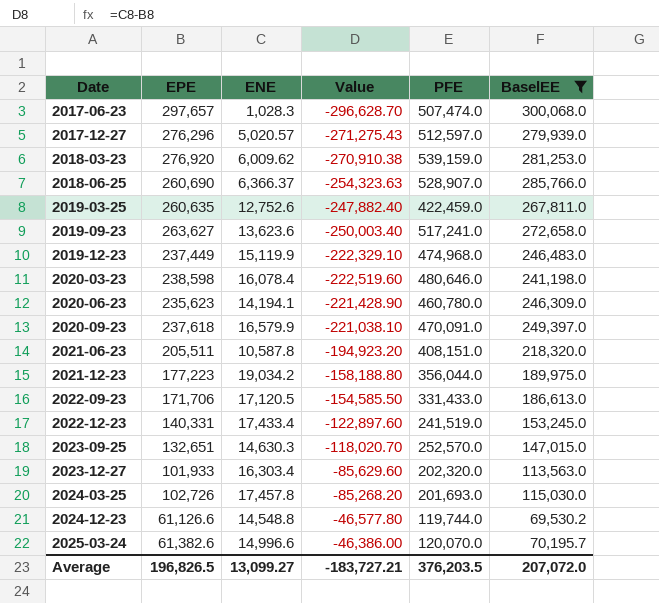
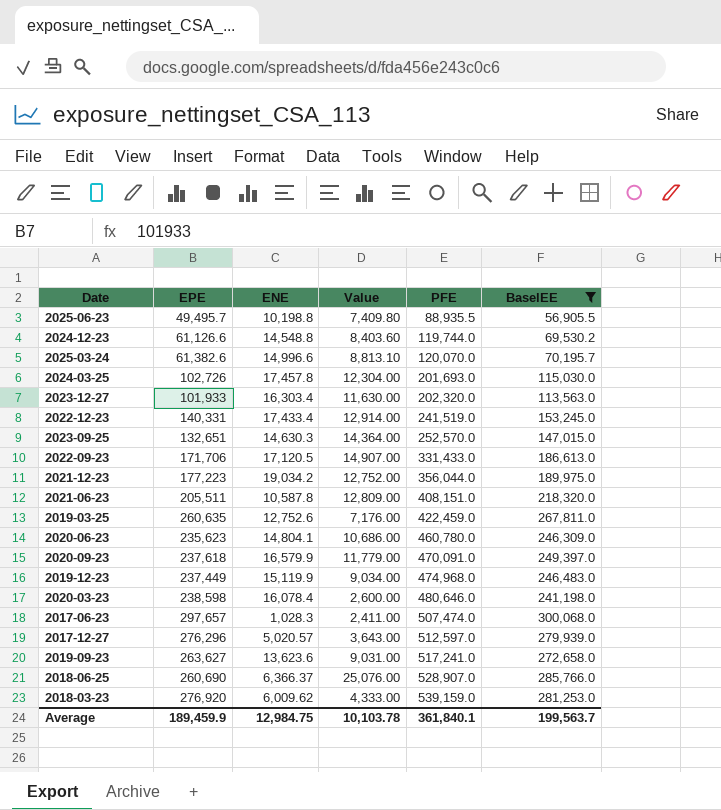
row order: Date ascending -> PFE ascending
column Value | formula: [ENE] - [EPE] -> [BaselEE] - [EPE]
row 2025-06-23: none -> 49,495.7 | 10,198.8 | 7,409.80 | 88,935.5 | 56,905.5
2020-06-23 | ENE: 14,194.1 -> 14,804.1
Average | EPE: 196,826.5 -> 189,459.9
Average | ENE: 13,099.27 -> 12,984.75
Average | Value: -183,727.21 -> 10,103.78
Average | PFE: 376,203.5 -> 361,840.1
Average | BaselEE: 207,072.0 -> 199,563.7

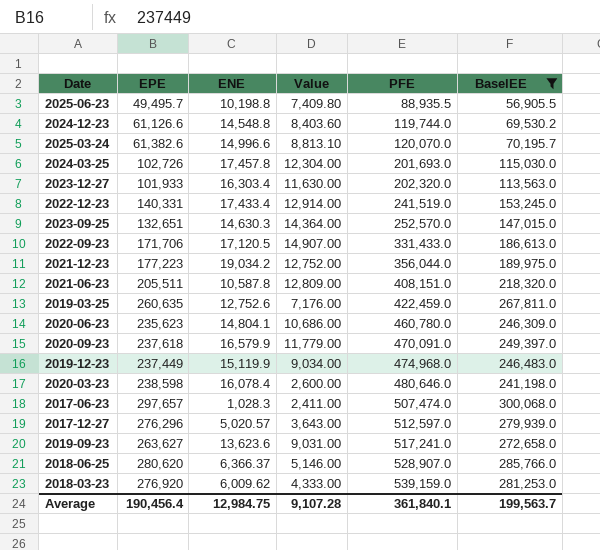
2018-06-25 | EPE: 260,690 -> 280,620
2018-06-25 | Value: 25,076.00 -> 5,146.00
Average | EPE: 189,459.9 -> 190,456.4
Average | Value: 10,103.78 -> 9,107.28

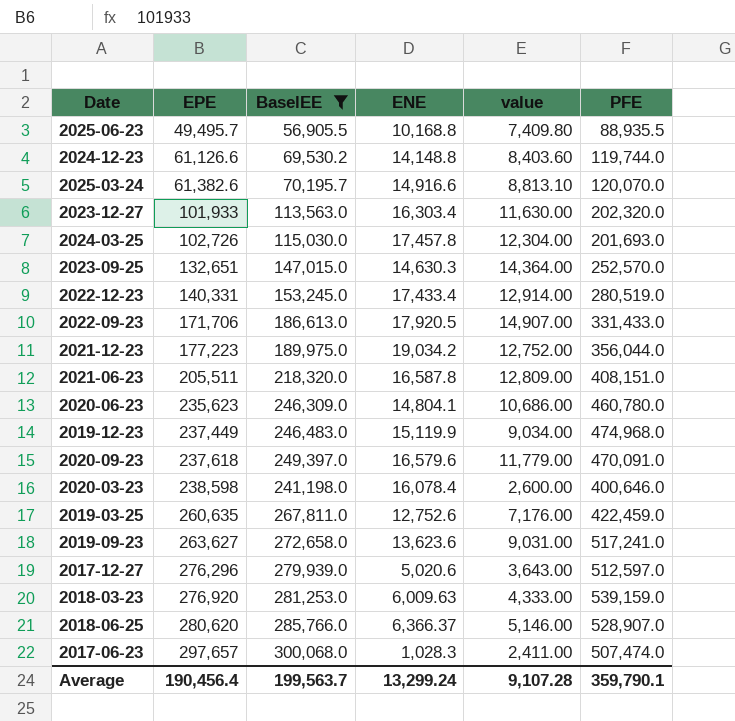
row order: PFE ascending -> EPE ascending
column BaselEE | position: 6 -> 3
column name: Value -> value
2025-06-23 | ENE: 10,198.8 -> 10,168.8
2024-12-23 | ENE: 14,548.8 -> 14,148.8
2025-03-24 | ENE: 14,996.6 -> 14,916.6
2022-12-23 | PFE: 241,519.0 -> 280,519.0
2022-09-23 | ENE: 17,120.5 -> 17,920.5
2021-06-23 | ENE: 10,587.8 -> 16,587.8
2020-09-23 | ENE: 16,579.9 -> 16,579.6
2020-03-23 | PFE: 480,646.0 -> 400,646.0
2017-12-27 | ENE: 5,020.57 -> 5,020.6
2018-03-23 | ENE: 6,009.62 -> 6,009.63
Average | ENE: 12,984.75 -> 13,299.24
Average | PFE: 361,840.1 -> 359,790.1

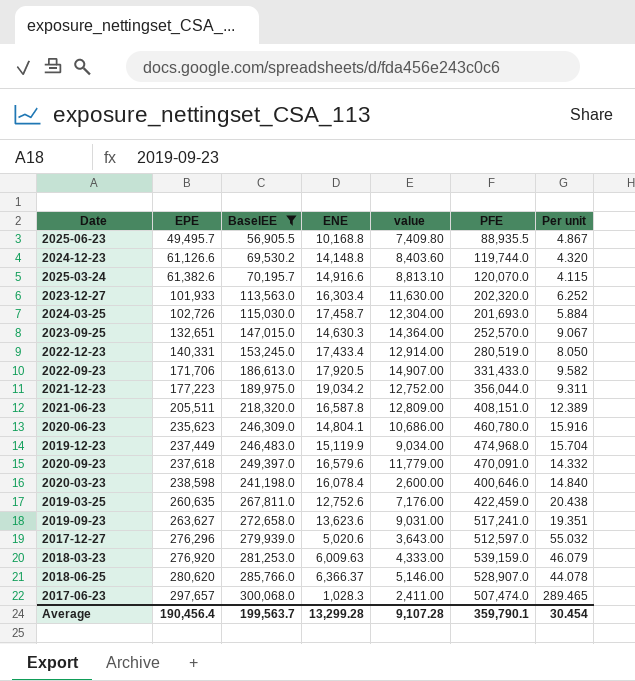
column Per unit | formula: none -> [EPE] / [ENE]
2024-03-25 | ENE: 17,457.8 -> 17,458.7
Average | ENE: 13,299.24 -> 13,299.28

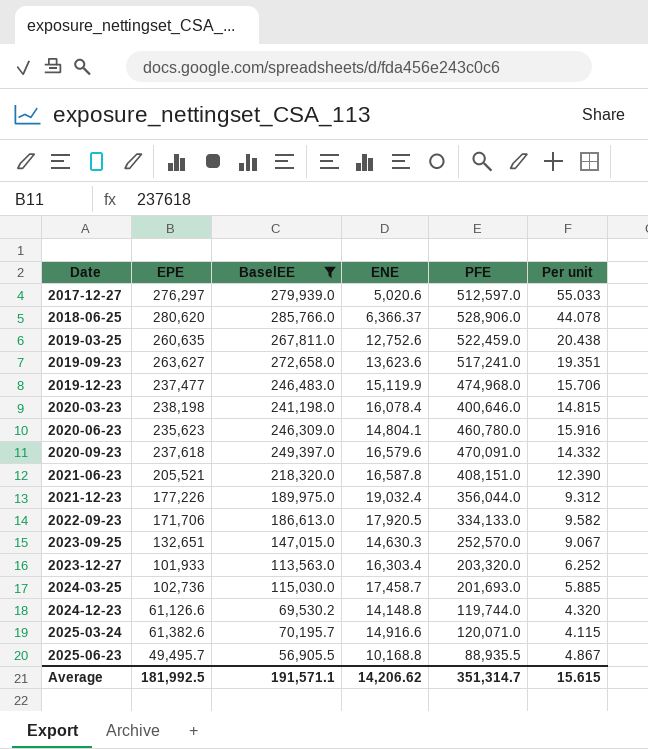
row order: EPE ascending -> Date ascending
column value | formula: [BaselEE] - [EPE] -> none
row 2022-12-23: 140,331 | 153,245.0 | 17,433.4 | 12,914.00 | 280,519.0 | 8.050 -> none
row 2018-03-23: 276,920 | 281,253.0 | 6,009.63 | 4,333.00 | 539,159.0 | 46.079 -> none
row 2017-06-23: 297,657 | 300,068.0 | 1,028.3 | 2,411.00 | 507,474.0 | 289.465 -> none
2017-12-27 | EPE: 276,296 -> 276,297
2017-12-27 | Per unit: 55.032 -> 55.033
2018-06-25 | PFE: 528,907.0 -> 528,906.0
2019-03-25 | PFE: 422,459.0 -> 522,459.0
2019-12-23 | EPE: 237,449 -> 237,477
2019-12-23 | Per unit: 15.704 -> 15.706
2020-03-23 | EPE: 238,598 -> 238,198
2020-03-23 | Per unit: 14.840 -> 14.815
2021-06-23 | EPE: 205,511 -> 205,521
2021-06-23 | Per unit: 12.389 -> 12.390
2021-12-23 | EPE: 177,223 -> 177,226
2021-12-23 | ENE: 19,034.2 -> 19,032.4
2021-12-23 | Per unit: 9.311 -> 9.312
2022-09-23 | PFE: 331,433.0 -> 334,133.0
2023-12-27 | PFE: 202,320.0 -> 203,320.0
2024-03-25 | EPE: 102,726 -> 102,736
2024-03-25 | Per unit: 5.884 -> 5.885
2025-03-24 | PFE: 120,070.0 -> 120,071.0
Average | EPE: 190,456.4 -> 181,992.5
Average | BaselEE: 199,563.7 -> 191,571.1
Average | ENE: 13,299.28 -> 14,206.62
Average | PFE: 359,790.1 -> 351,314.7
Average | Per unit: 30.454 -> 15.615

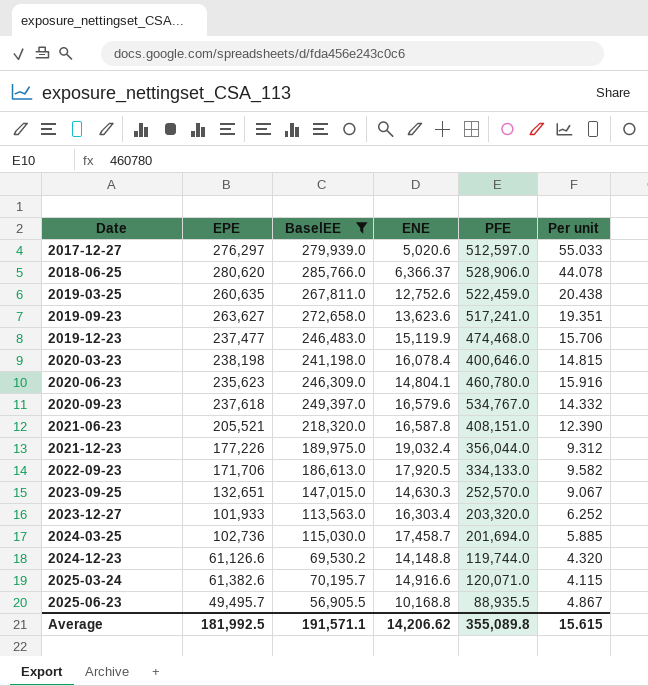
2019-12-23 | PFE: 474,968.0 -> 474,468.0
2020-09-23 | PFE: 470,091.0 -> 534,767.0
2024-03-25 | PFE: 201,693.0 -> 201,694.0
Average | PFE: 351,314.7 -> 355,089.8

